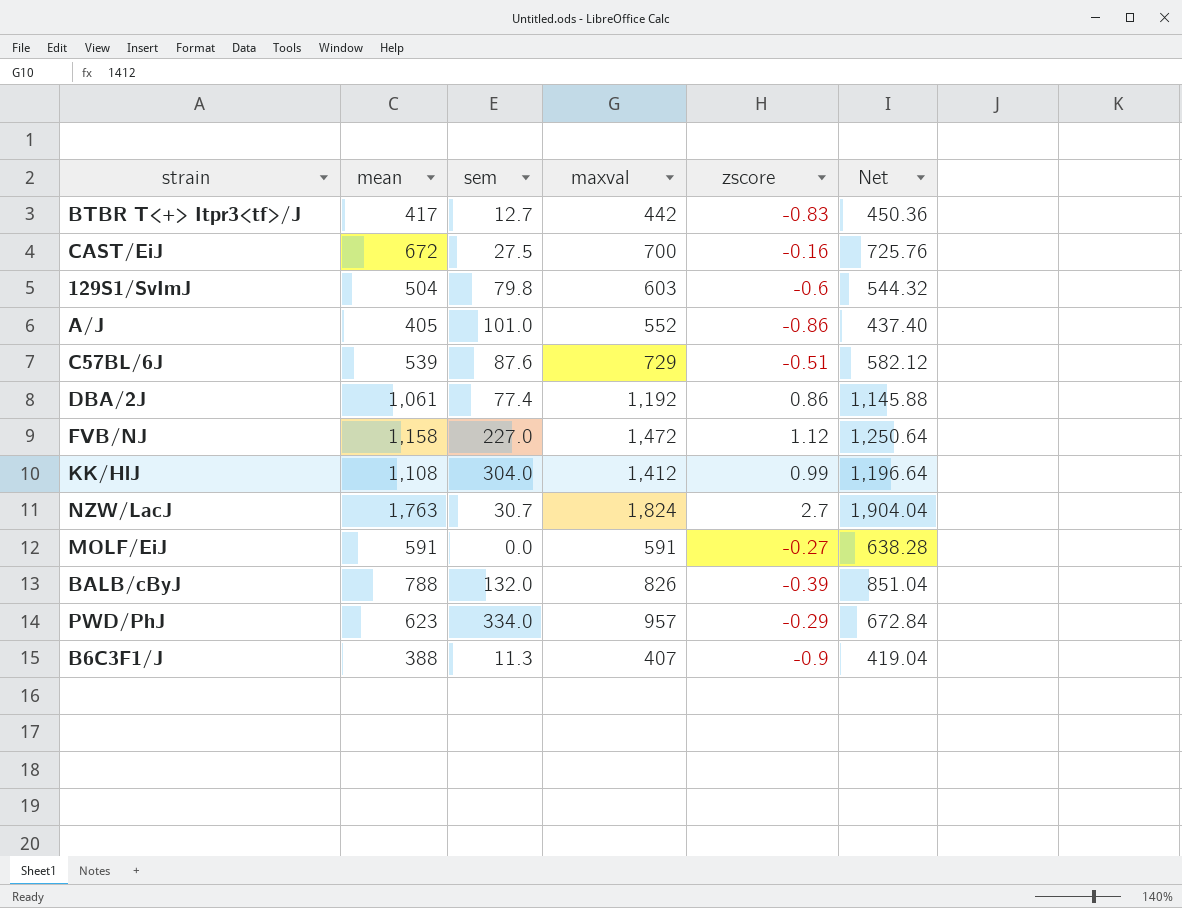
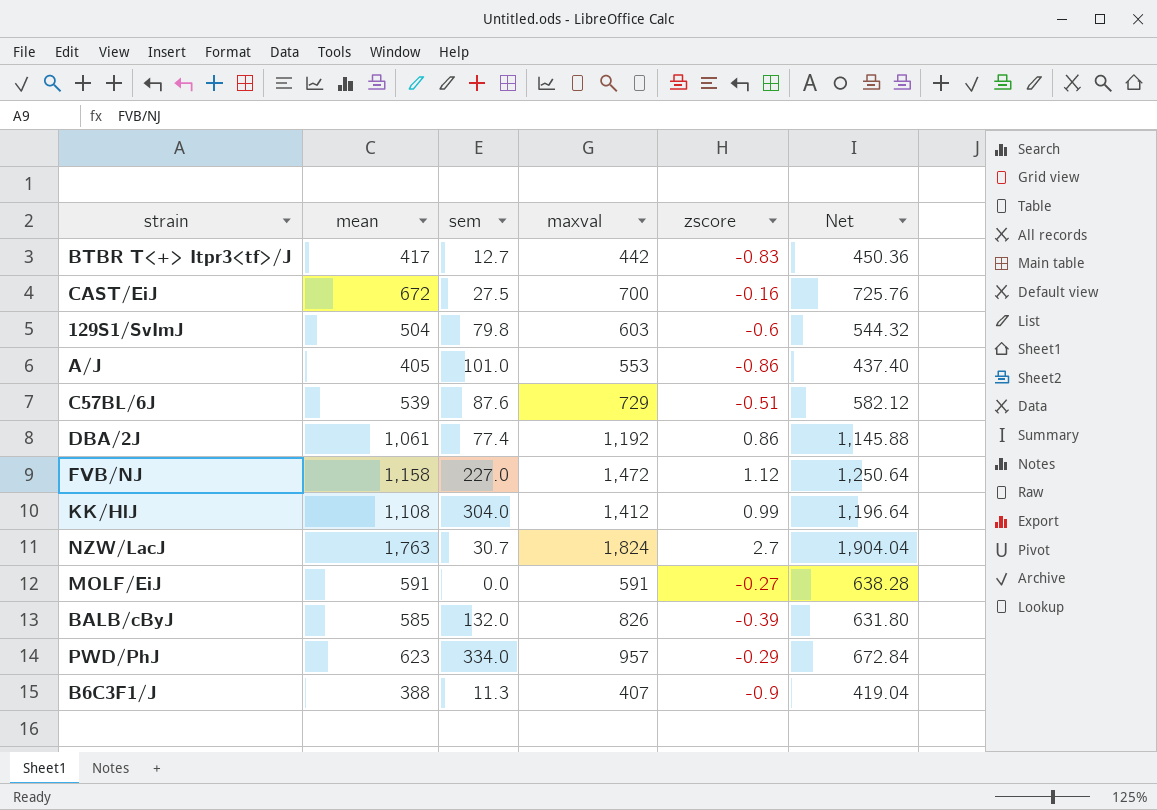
A/J | maxval: 552 -> 553
BALB/cByJ | mean: 788 -> 585
BALB/cByJ | Net: 851.04 -> 631.80

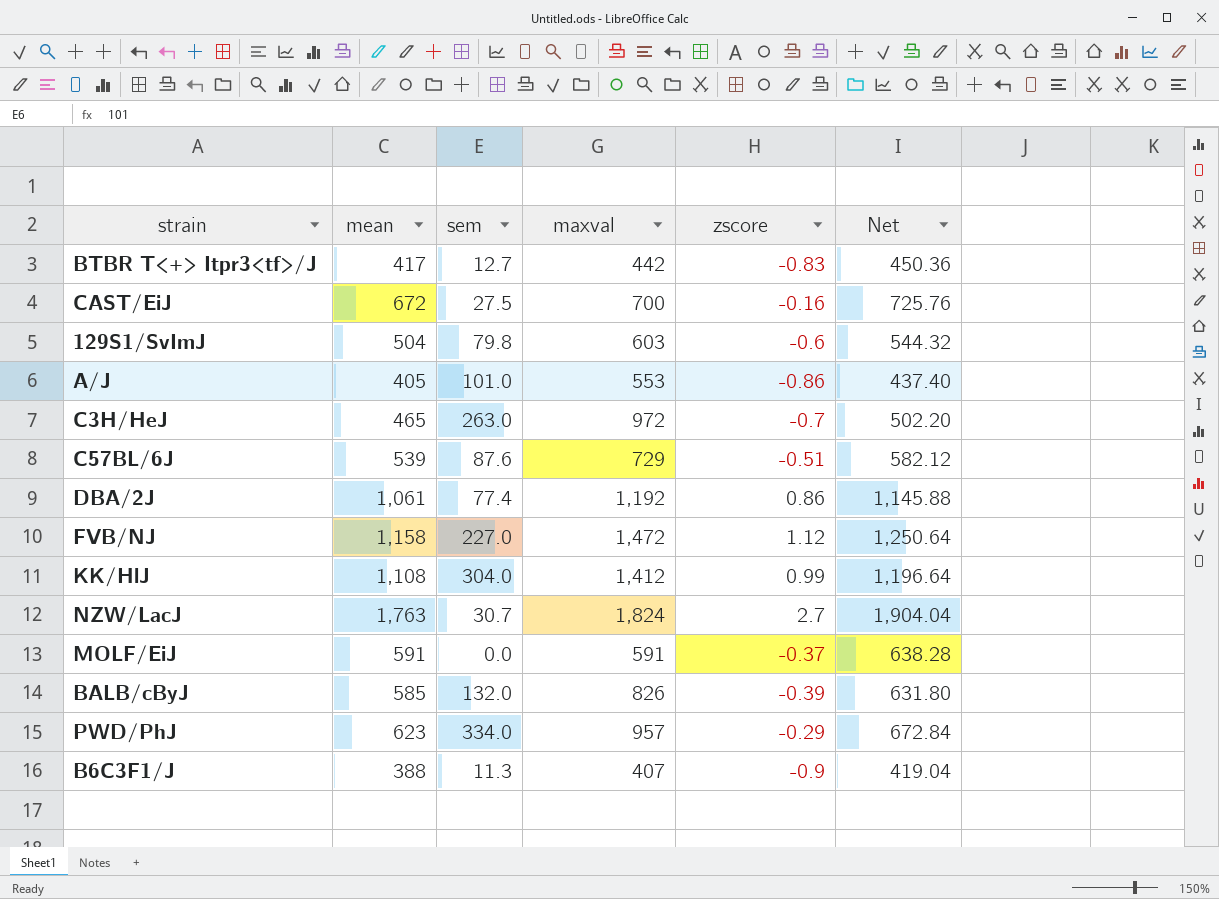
row C3H/HeJ: none -> 465 | 263.0 | 972 | -0.7 | 502.20
MOLF/EiJ | zscore: -0.27 -> -0.37

